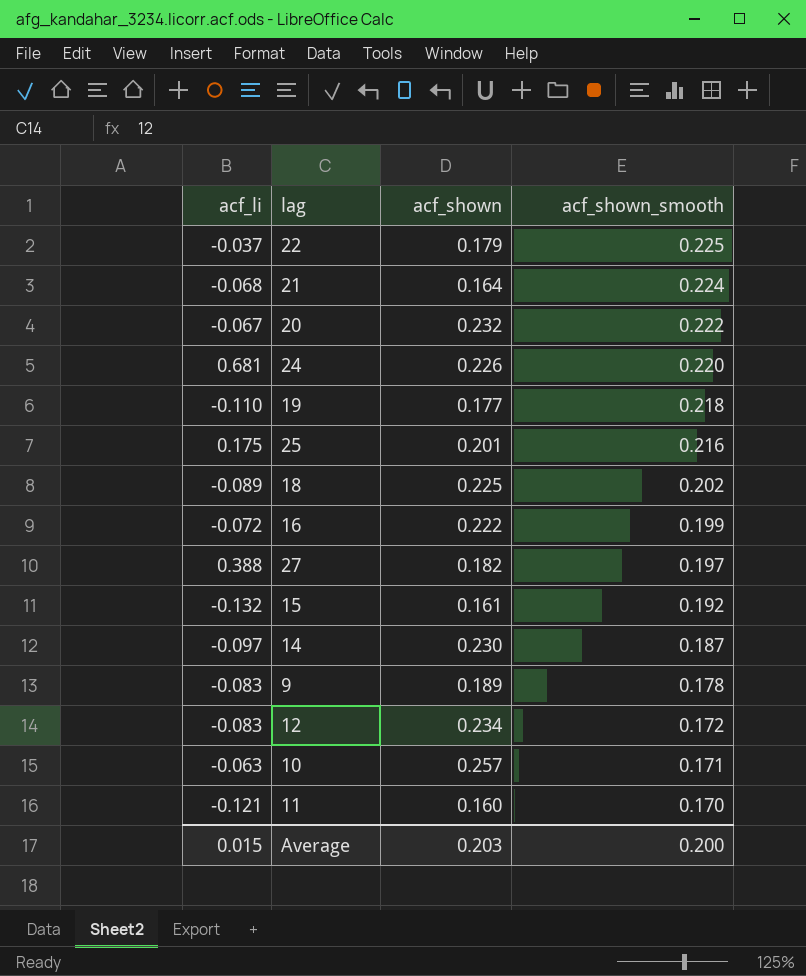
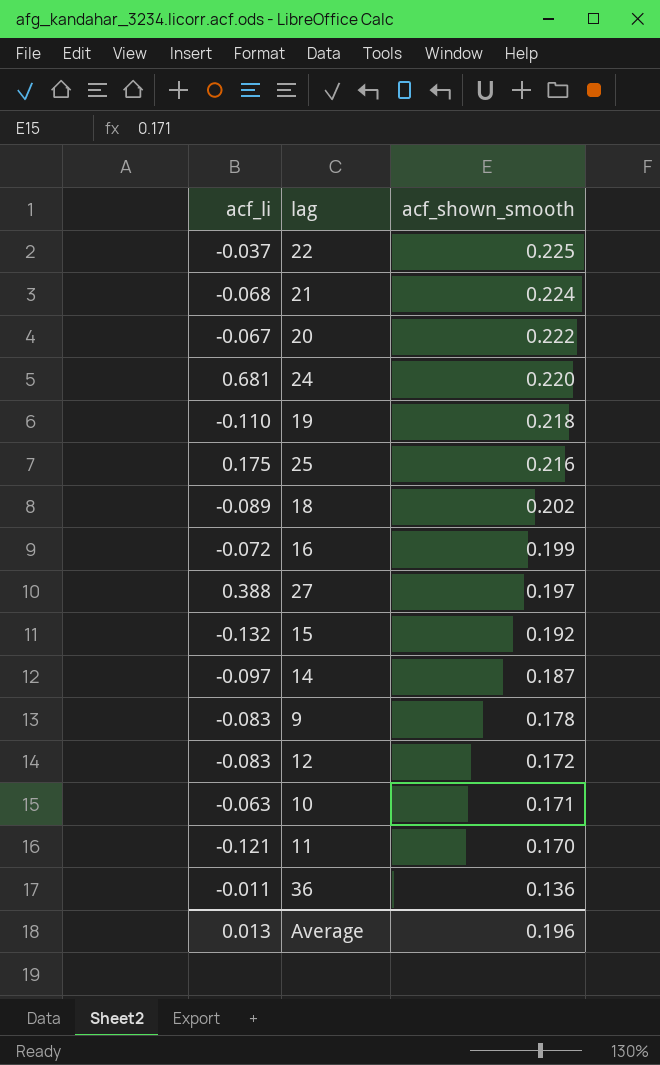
column acf_shown | position: 3 -> none
row 36: none -> -0.011 | 0.136
Average | acf_li: 0.015 -> 0.013
Average | acf_shown_smooth: 0.200 -> 0.196

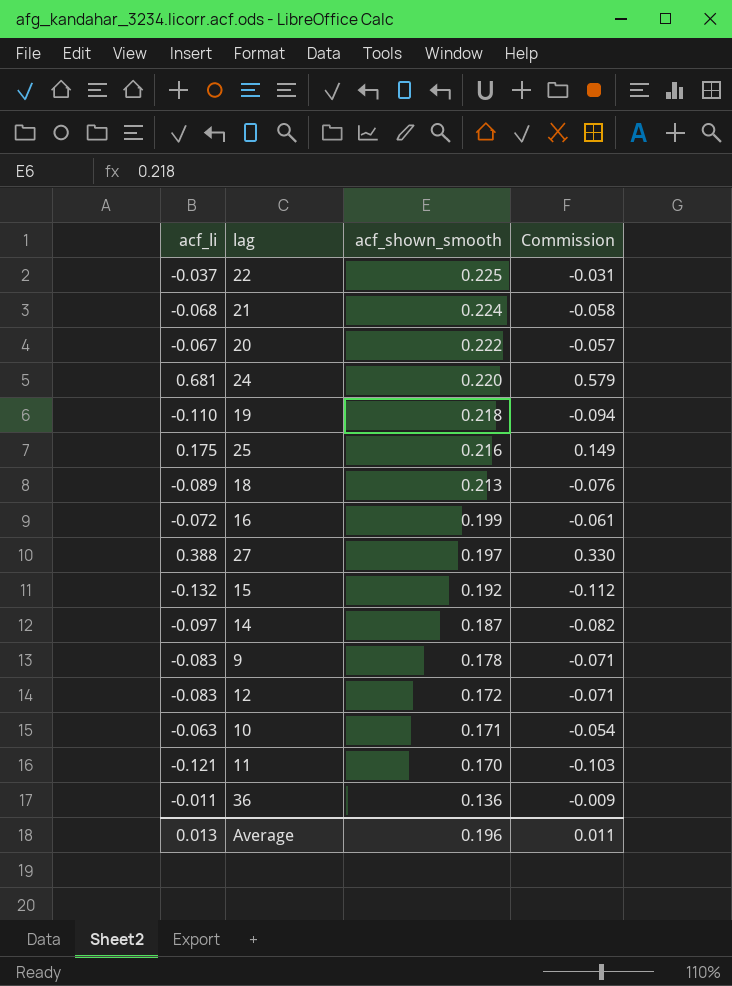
column Commission | formula: none -> [acf_li] * 0.85
18 | acf_shown_smooth: 0.202 -> 0.213

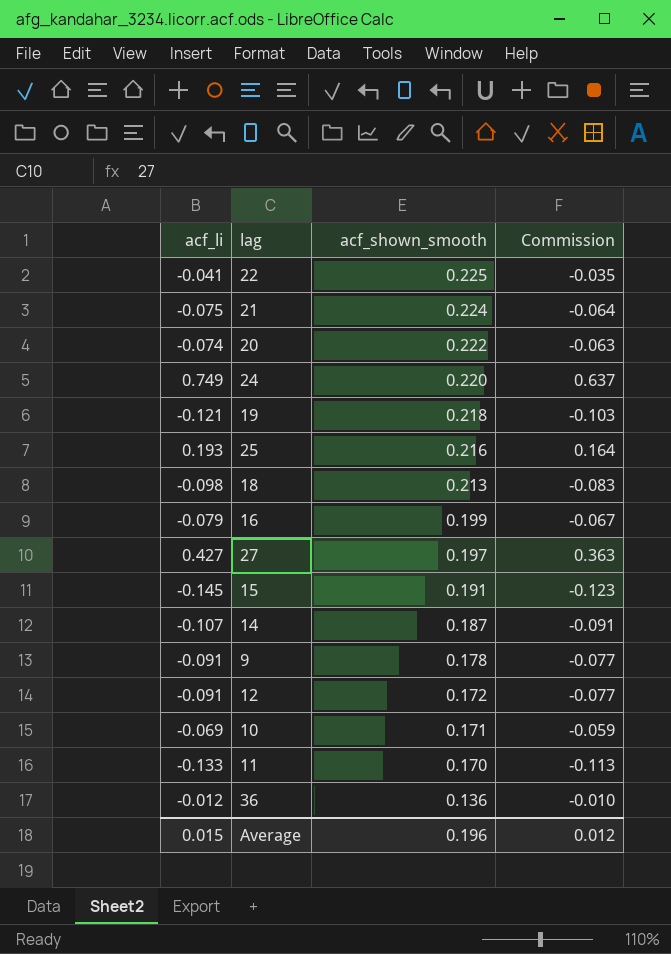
22 | acf_li: -0.037 -> -0.041
22 | Commission: -0.031 -> -0.035
21 | acf_li: -0.068 -> -0.075
21 | Commission: -0.058 -> -0.064
20 | acf_li: -0.067 -> -0.074
20 | Commission: -0.057 -> -0.063
24 | acf_li: 0.681 -> 0.749
24 | Commission: 0.579 -> 0.637
19 | acf_li: -0.110 -> -0.121
19 | Commission: -0.094 -> -0.103
25 | acf_li: 0.175 -> 0.193
25 | Commission: 0.149 -> 0.164
18 | acf_li: -0.089 -> -0.098
18 | Commission: -0.076 -> -0.083
16 | acf_li: -0.072 -> -0.079
16 | Commission: -0.061 -> -0.067
27 | acf_li: 0.388 -> 0.427
27 | Commission: 0.330 -> 0.363
15 | acf_li: -0.132 -> -0.145
15 | acf_shown_smooth: 0.192 -> 0.191
15 | Commission: -0.112 -> -0.123
14 | acf_li: -0.097 -> -0.107
14 | Commission: -0.082 -> -0.091
9 | acf_li: -0.083 -> -0.091
9 | Commission: -0.071 -> -0.077
12 | acf_li: -0.083 -> -0.091
12 | Commission: -0.071 -> -0.077
10 | acf_li: -0.063 -> -0.069
10 | Commission: -0.054 -> -0.059
11 | acf_li: -0.121 -> -0.133
11 | Commission: -0.103 -> -0.113
36 | acf_li: -0.011 -> -0.012
36 | Commission: -0.009 -> -0.010
Average | acf_li: 0.013 -> 0.015
Average | Commission: 0.011 -> 0.012

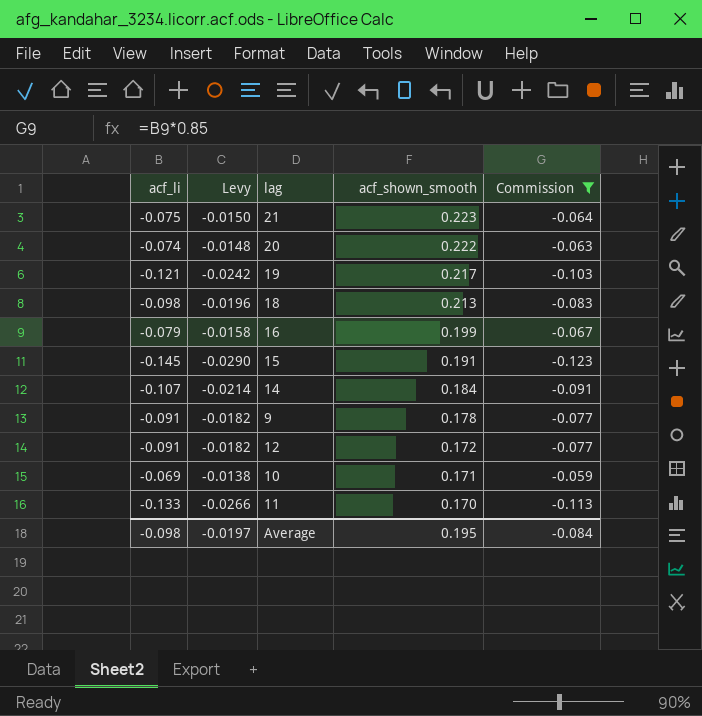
filter: none -> Commission <= -0.059
column Levy | formula: none -> [acf_li] * 0.2
21 | acf_shown_smooth: 0.224 -> 0.223
19 | acf_shown_smooth: 0.218 -> 0.217
14 | acf_shown_smooth: 0.187 -> 0.184
Average | acf_li: 0.015 -> -0.098
Average | acf_shown_smooth: 0.196 -> 0.195
Average | Commission: 0.012 -> -0.084

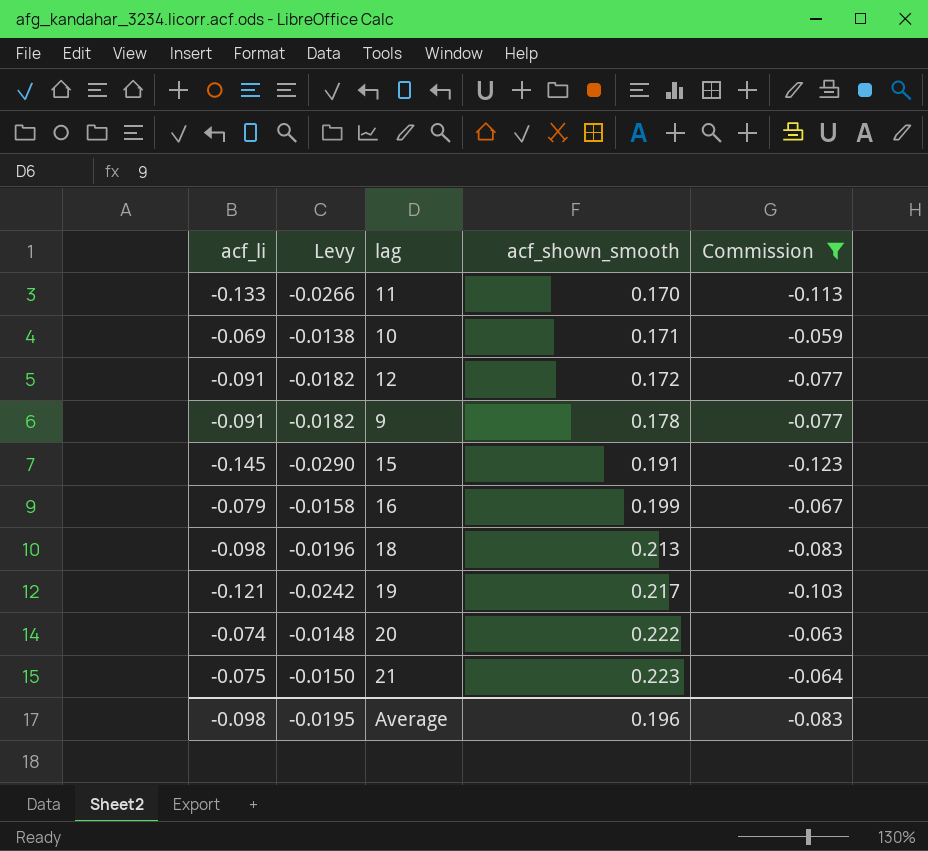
row order: acf_shown_smooth descending -> acf_shown_smooth ascending
row 14: -0.107 | -0.0214 | 0.184 | -0.091 -> none
Average | Levy: -0.0197 -> -0.0195
Average | acf_shown_smooth: 0.195 -> 0.196
Average | Commission: -0.084 -> -0.083

